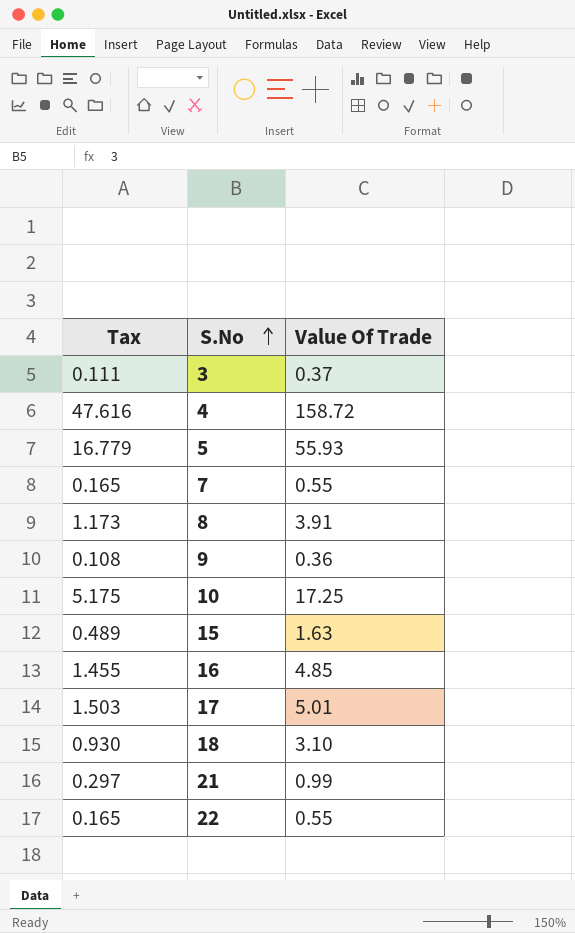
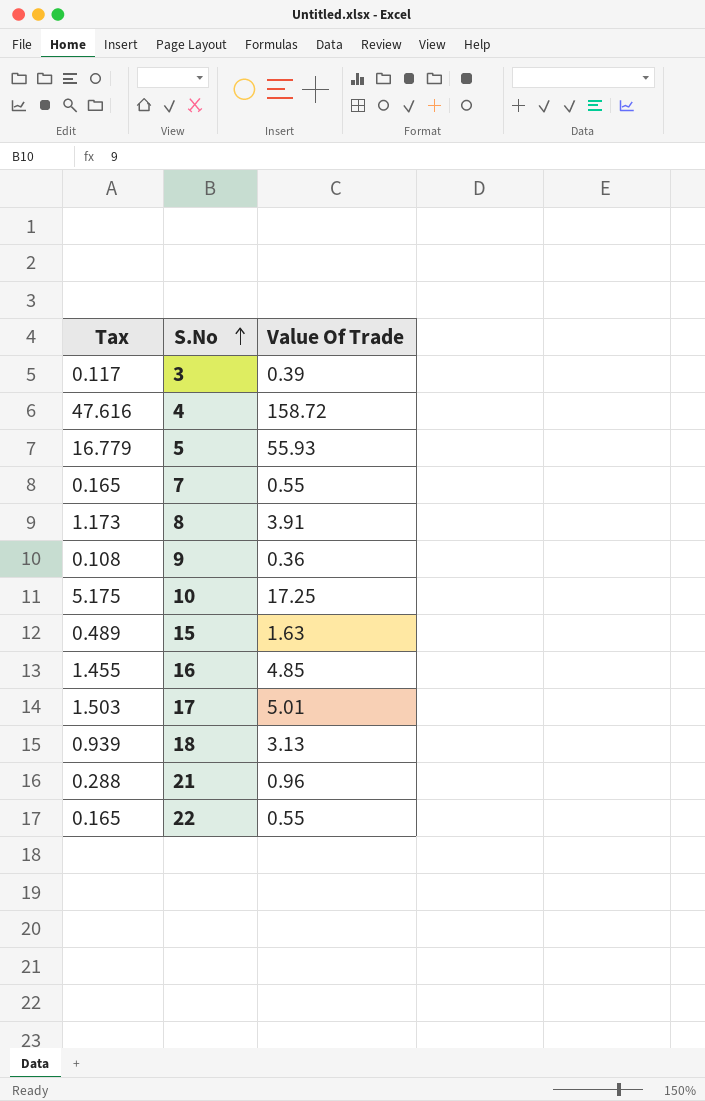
3 | Tax: 0.111 -> 0.117
3 | Value Of Trade: 0.37 -> 0.39
18 | Tax: 0.930 -> 0.939
18 | Value Of Trade: 3.10 -> 3.13
21 | Tax: 0.297 -> 0.288
21 | Value Of Trade: 0.99 -> 0.96

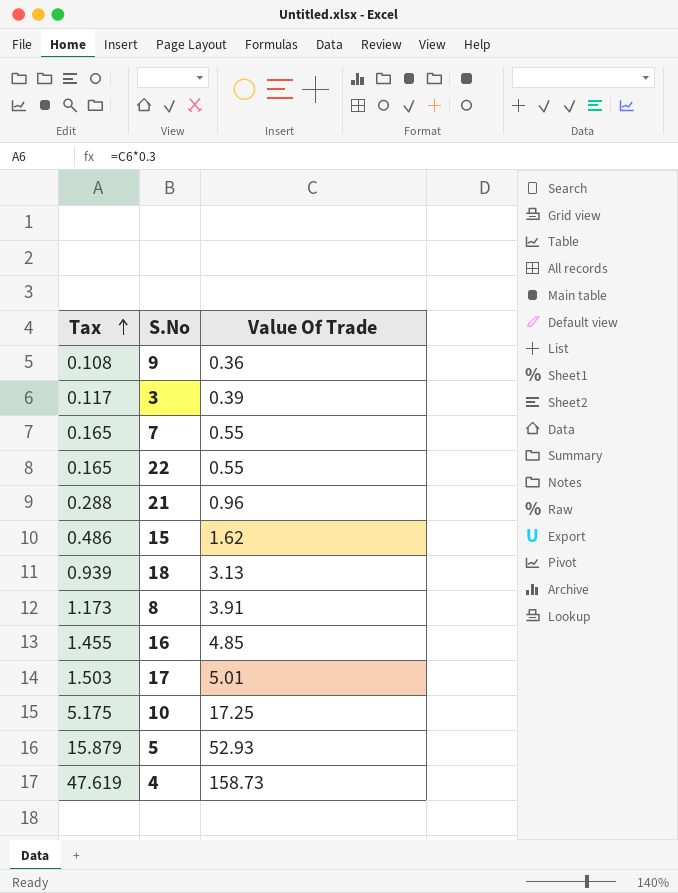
row order: S.No ascending -> Tax ascending
15 | Tax: 0.489 -> 0.486
15 | Value Of Trade: 1.63 -> 1.62
5 | Tax: 16.779 -> 15.879
5 | Value Of Trade: 55.93 -> 52.93
4 | Tax: 47.616 -> 47.619
4 | Value Of Trade: 158.72 -> 158.73

